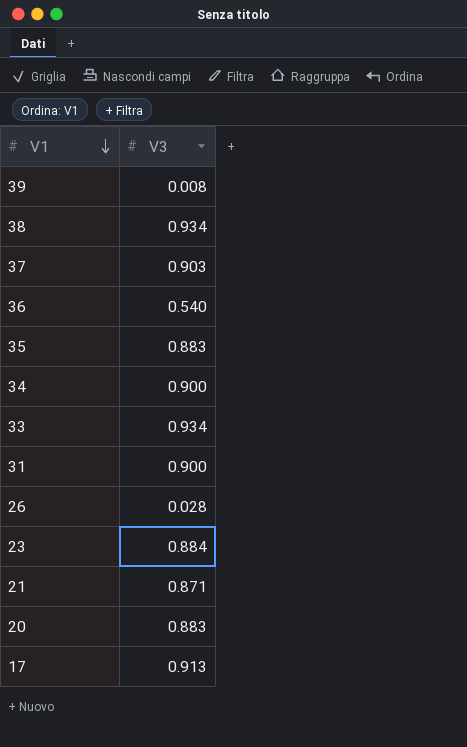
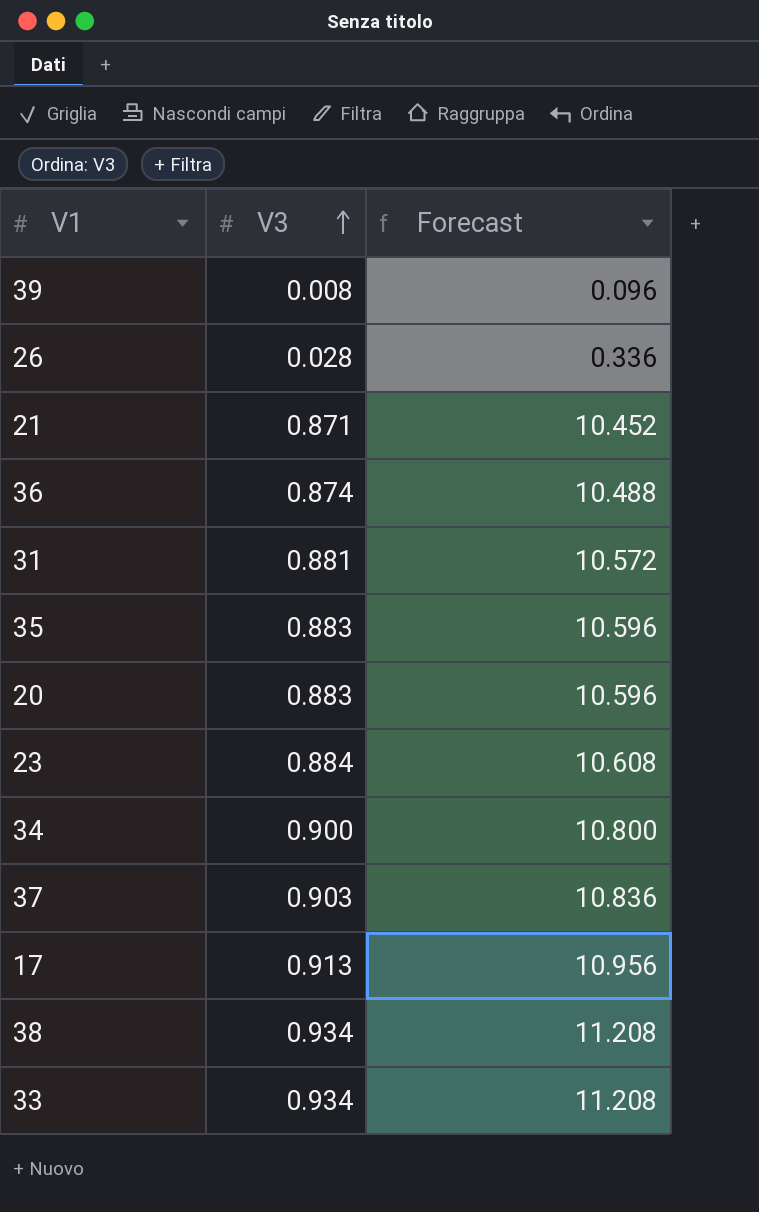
row order: V1 descending -> V3 ascending
column Forecast | formula: none -> [V3] * 12
36 | V3: 0.540 -> 0.874
31 | V3: 0.900 -> 0.881

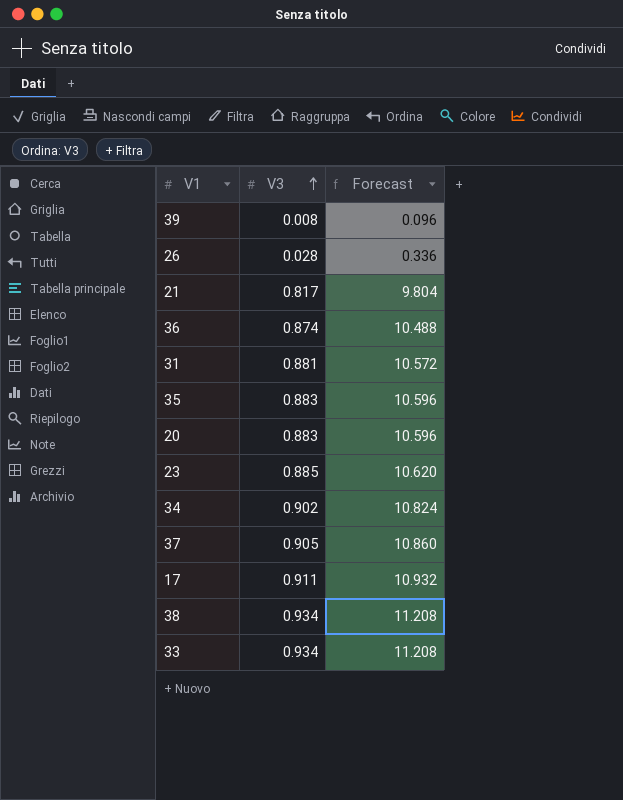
21 | V3: 0.871 -> 0.817
21 | Forecast: 10.452 -> 9.804
23 | V3: 0.884 -> 0.885
23 | Forecast: 10.608 -> 10.620
34 | V3: 0.900 -> 0.902
34 | Forecast: 10.800 -> 10.824
37 | V3: 0.903 -> 0.905
37 | Forecast: 10.836 -> 10.860
17 | V3: 0.913 -> 0.911
17 | Forecast: 10.956 -> 10.932

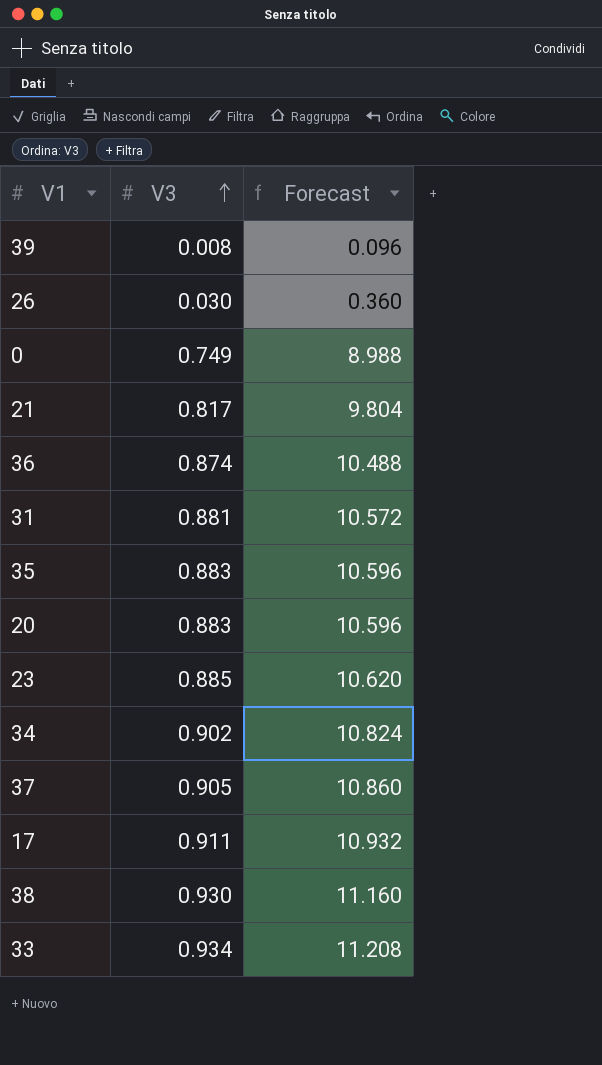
26 | V3: 0.028 -> 0.030
26 | Forecast: 0.336 -> 0.360
row 0: none -> 0.749 | 8.988
38 | V3: 0.934 -> 0.930
38 | Forecast: 11.208 -> 11.160

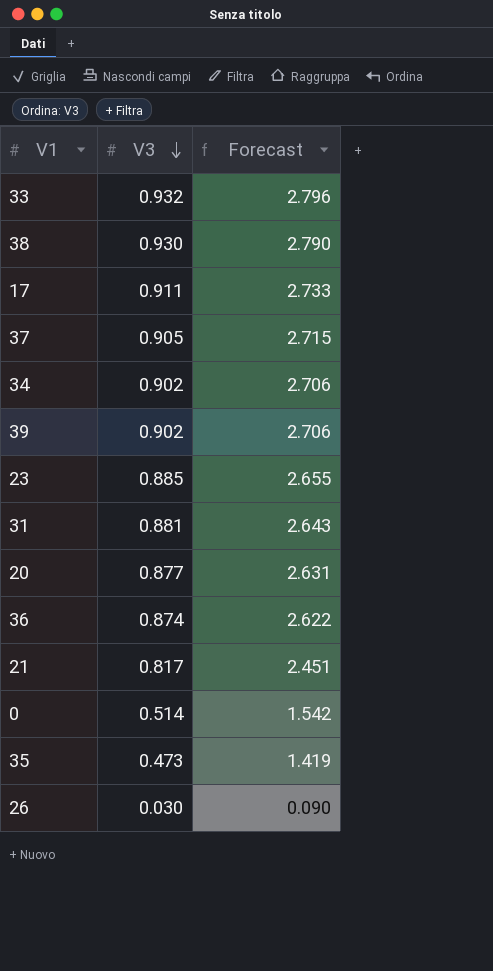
row order: V3 ascending -> V3 descending
column Forecast | formula: [V3] * 12 -> [V3] * 3
33 | V3: 0.934 -> 0.932
39 | V3: 0.008 -> 0.902
20 | V3: 0.883 -> 0.877
0 | V3: 0.749 -> 0.514
35 | V3: 0.883 -> 0.473

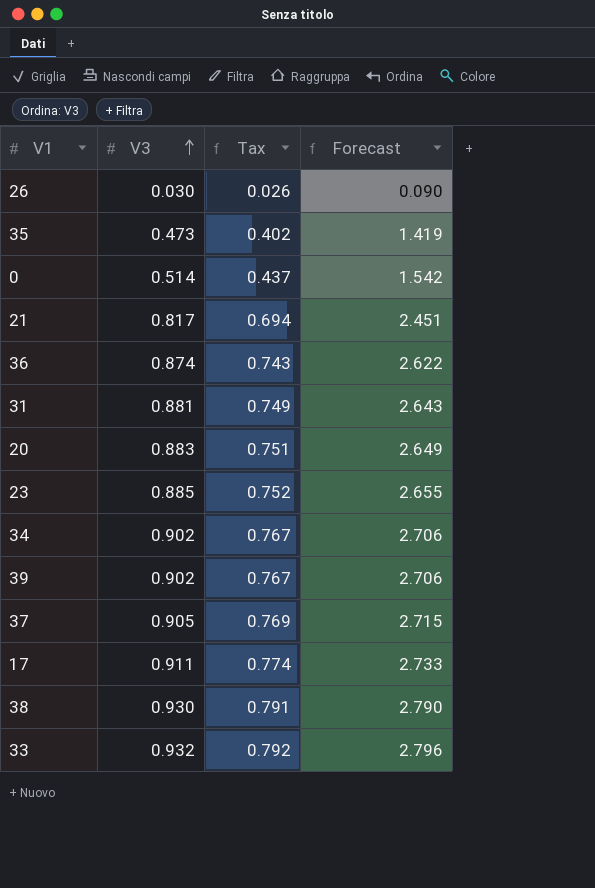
row order: V3 descending -> V3 ascending
column Tax | formula: none -> [V3] * 0.85
20 | V3: 0.877 -> 0.883
20 | Forecast: 2.631 -> 2.649

